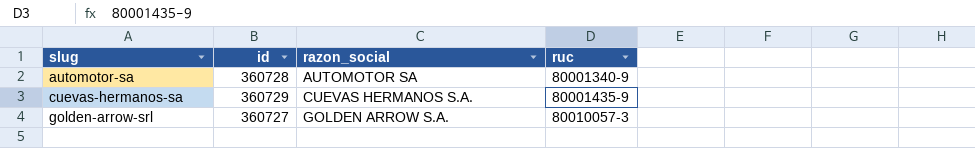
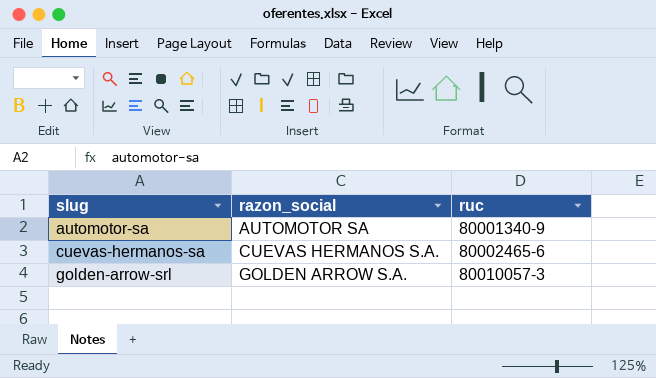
column id | position: 2 -> none
cuevas-hermanos-sa | ruc: 80001435-9 -> 80002465-6

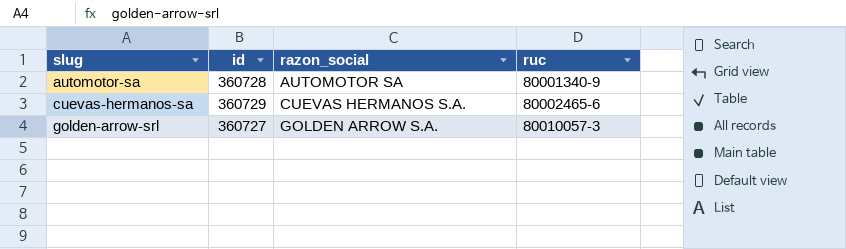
column id | position: none -> 2

